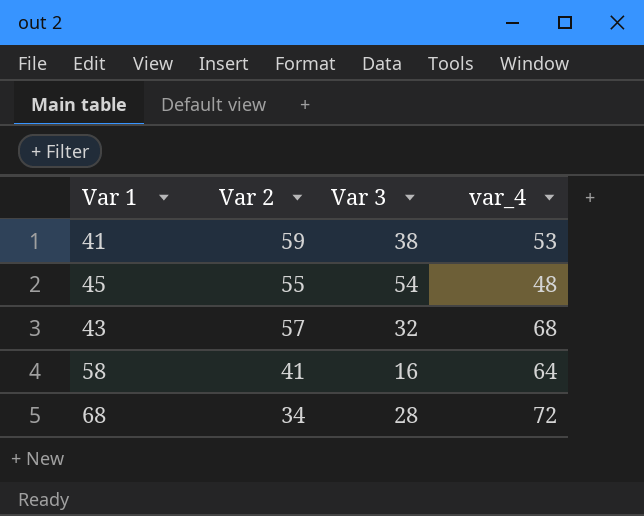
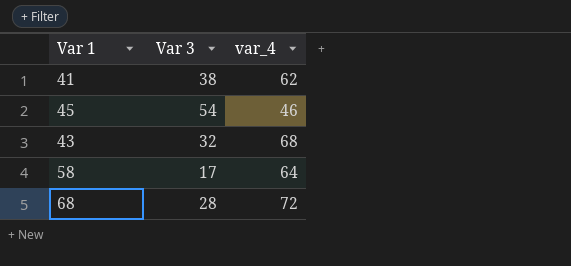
column Var 2 | position: 2 -> none
41 | var_4: 53 -> 62
45 | var_4: 48 -> 46
58 | Var 3: 16 -> 17

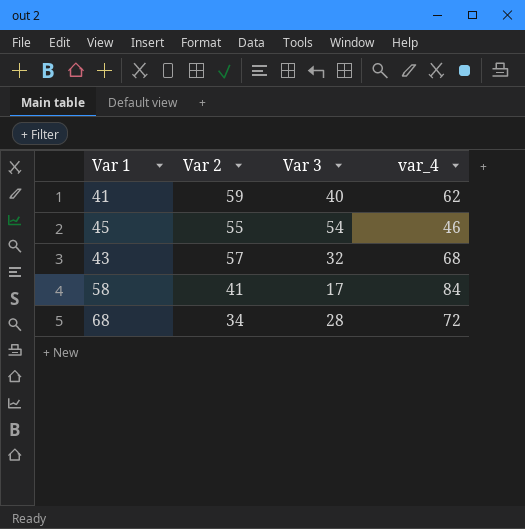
column Var 2 | position: none -> 2
41 | Var 3: 38 -> 40
58 | var_4: 64 -> 84

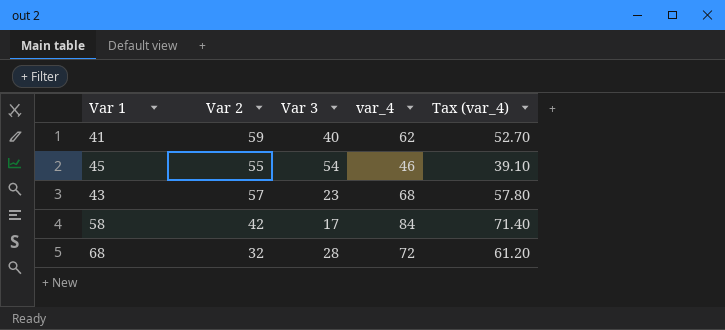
column Tax (var_4) | formula: none -> [var_4] * 0.85
43 | Var 3: 32 -> 23
58 | Var 2: 41 -> 42
68 | Var 2: 34 -> 32

